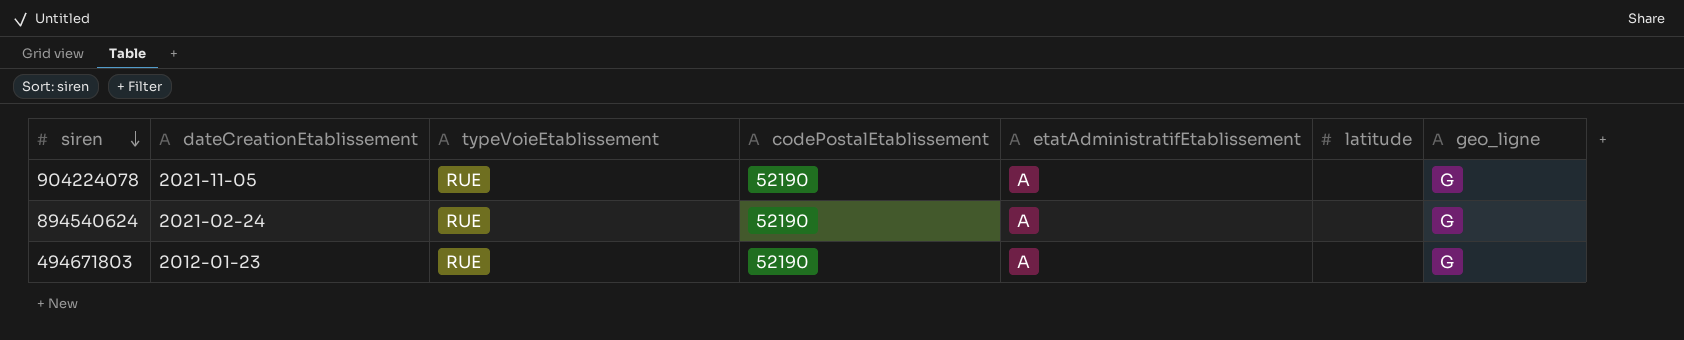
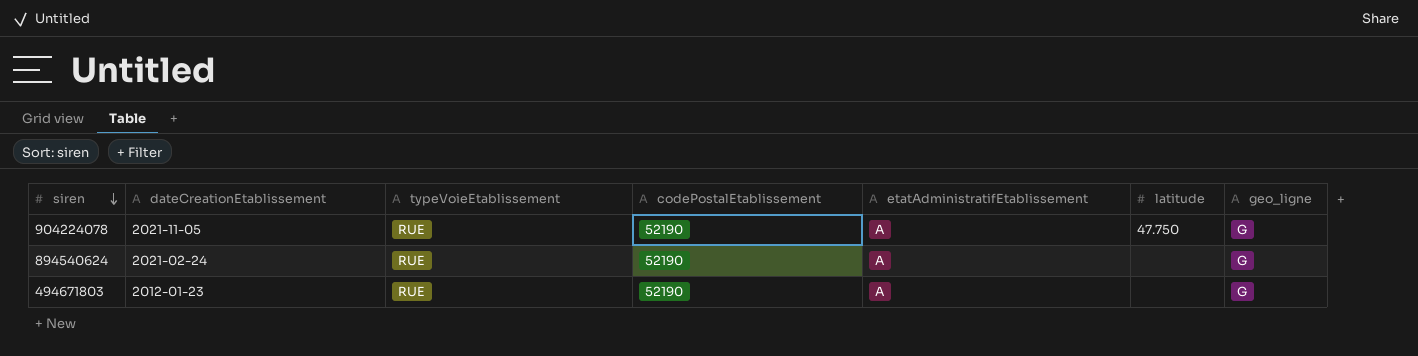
904224078 | latitude: none -> 47.750

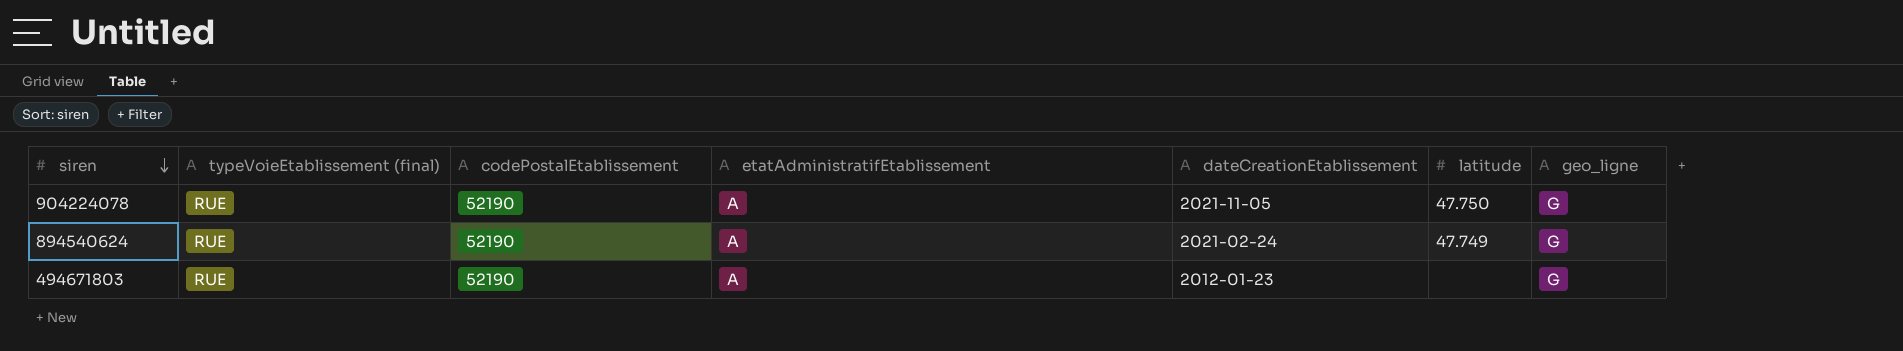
column name: typeVoieEtablissement -> typeVoieEtablissement (final)
column dateCreationEtablissement | position: 2 -> 5
894540624 | latitude: none -> 47.749

